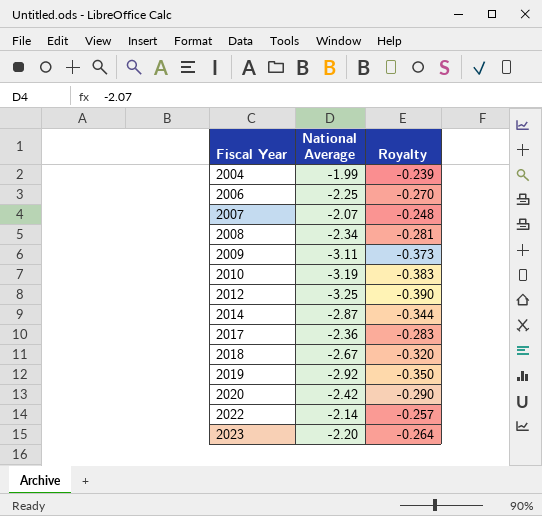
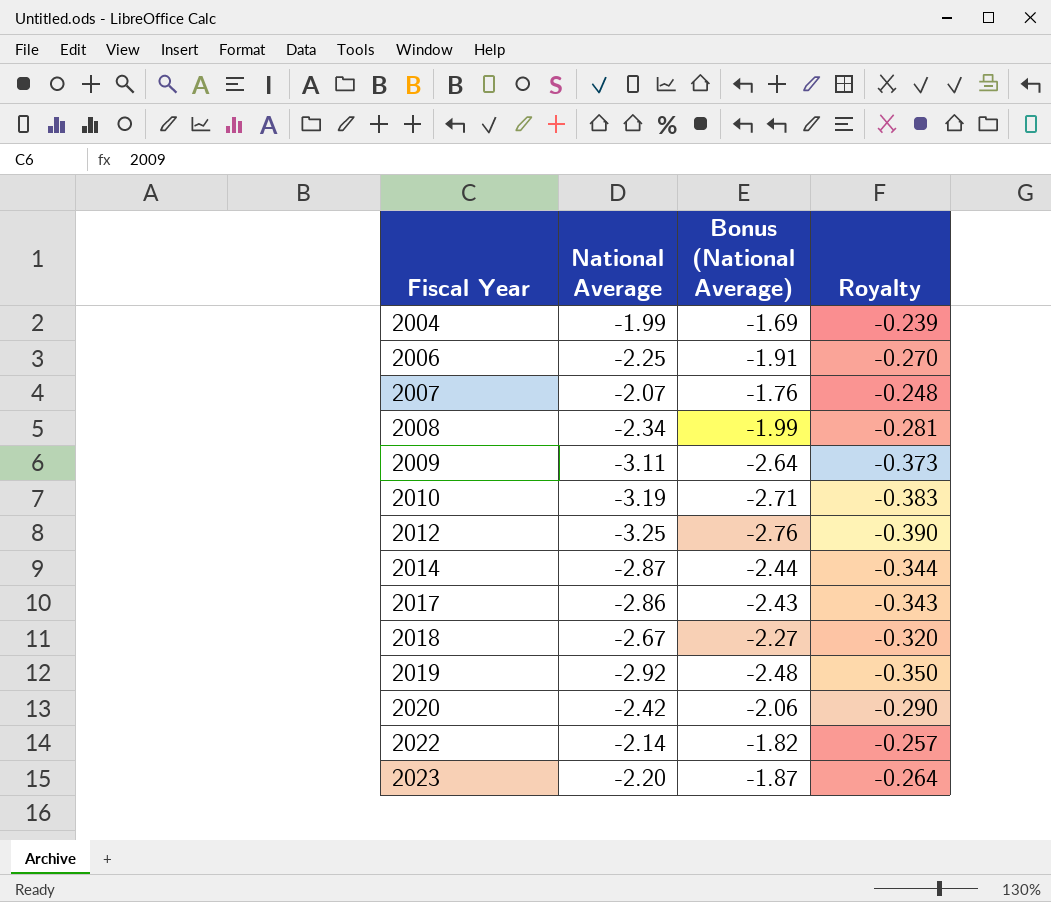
column Bonus (National Average) | formula: none -> [National Average] * 0.85
2017 | National Average: -2.36 -> -2.86
2017 | Royalty: -0.283 -> -0.343

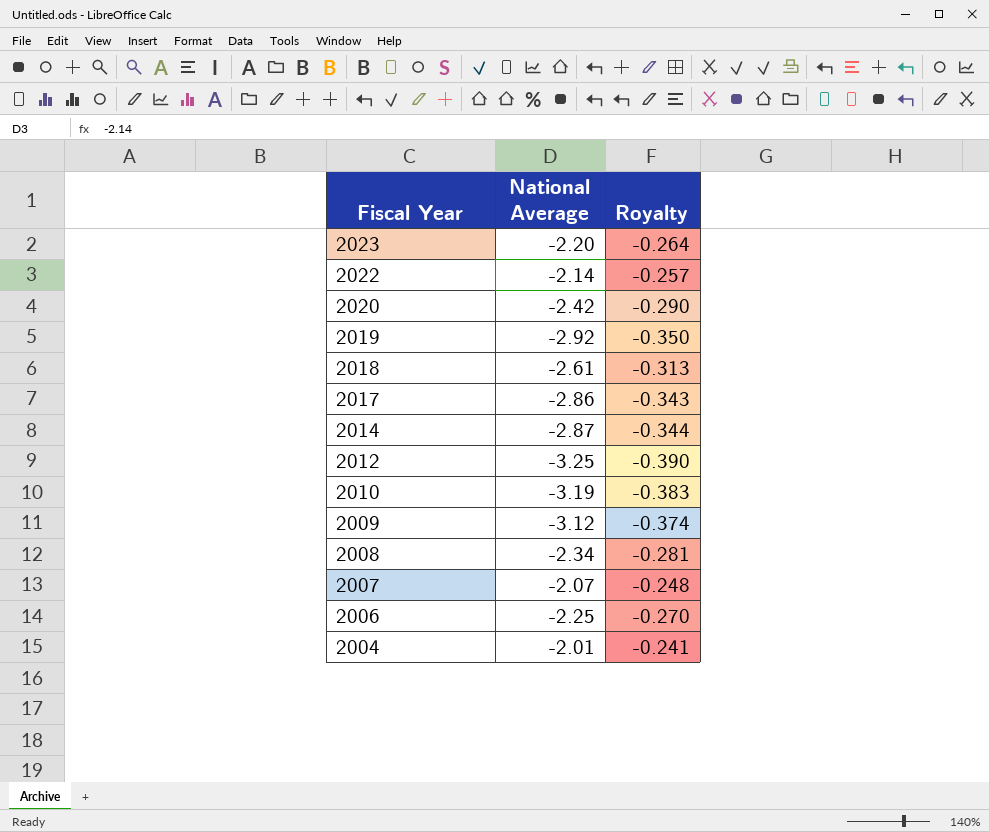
row order: Fiscal Year ascending -> Fiscal Year descending
column Bonus (National Average) | formula: [National Average] * 0.85 -> none
2018 | National Average: -2.67 -> -2.61
2018 | Royalty: -0.320 -> -0.313
2009 | National Average: -3.11 -> -3.12
2009 | Royalty: -0.373 -> -0.374
2004 | National Average: -1.99 -> -2.01
2004 | Royalty: -0.239 -> -0.241

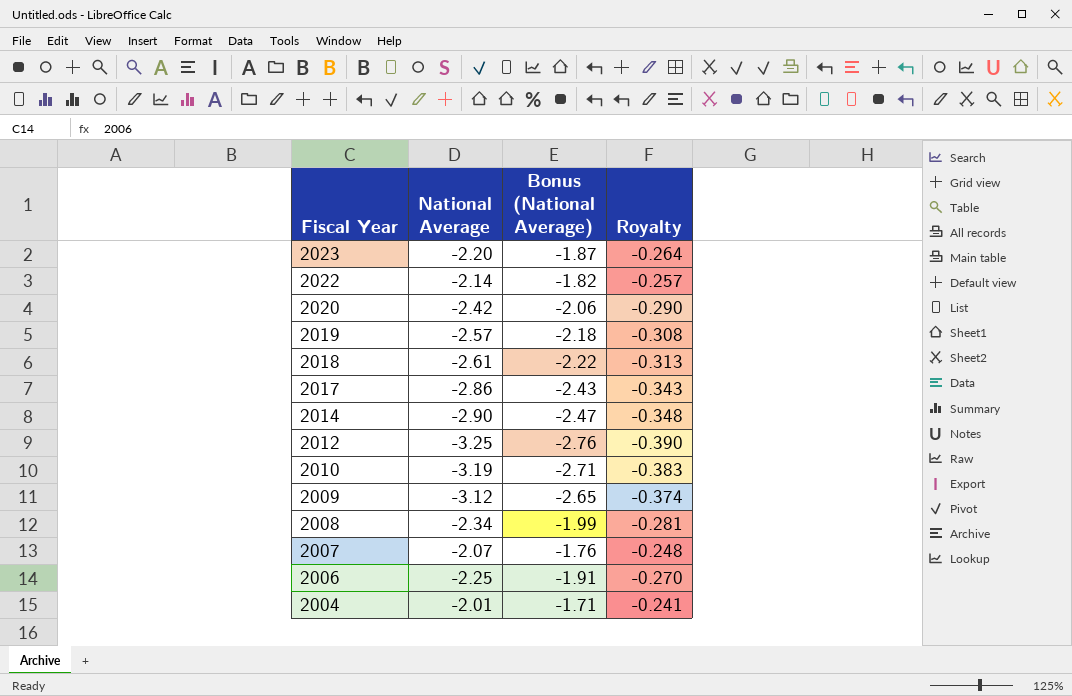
column Bonus (National Average) | formula: none -> [National Average] * 0.85
2019 | National Average: -2.92 -> -2.57
2019 | Royalty: -0.350 -> -0.308
2014 | National Average: -2.87 -> -2.90
2014 | Royalty: -0.344 -> -0.348

